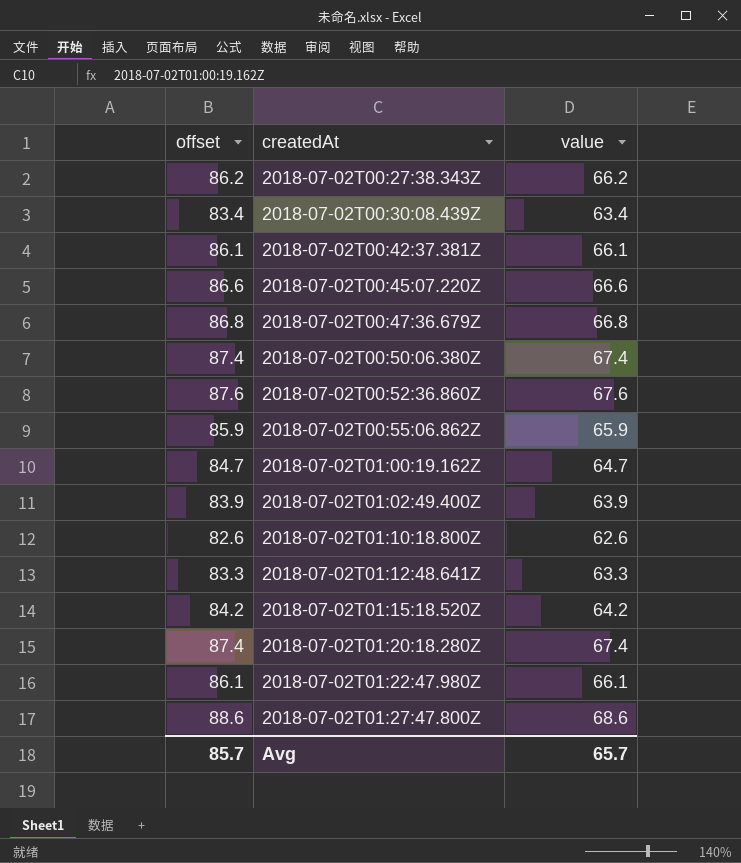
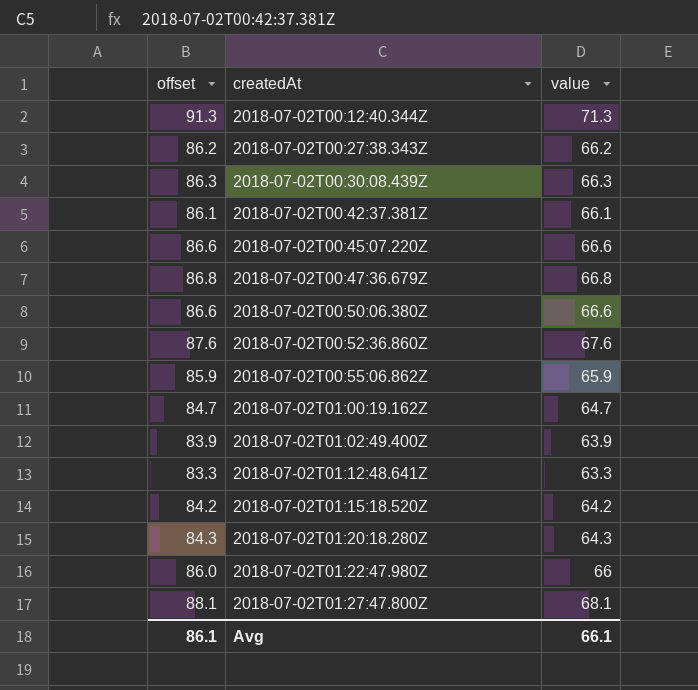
row 2018-07-02T01:10:18.800Z: 82.6 | 62.6 -> none
row 2018-07-02T00:12:40.344Z: none -> 91.3 | 71.3
2018-07-02T00:30:08.439Z | offset: 83.4 -> 86.3
2018-07-02T00:30:08.439Z | value: 63.4 -> 66.3
2018-07-02T00:50:06.380Z | offset: 87.4 -> 86.6
2018-07-02T00:50:06.380Z | value: 67.4 -> 66.6
2018-07-02T01:20:18.280Z | offset: 87.4 -> 84.3
2018-07-02T01:20:18.280Z | value: 67.4 -> 64.3
2018-07-02T01:22:47.980Z | offset: 86.1 -> 86.0
2018-07-02T01:22:47.980Z | value: 66.1 -> 66
2018-07-02T01:27:47.800Z | offset: 88.6 -> 88.1
2018-07-02T01:27:47.800Z | value: 68.6 -> 68.1
Avg | offset: 85.7 -> 86.1
Avg | value: 65.7 -> 66.1

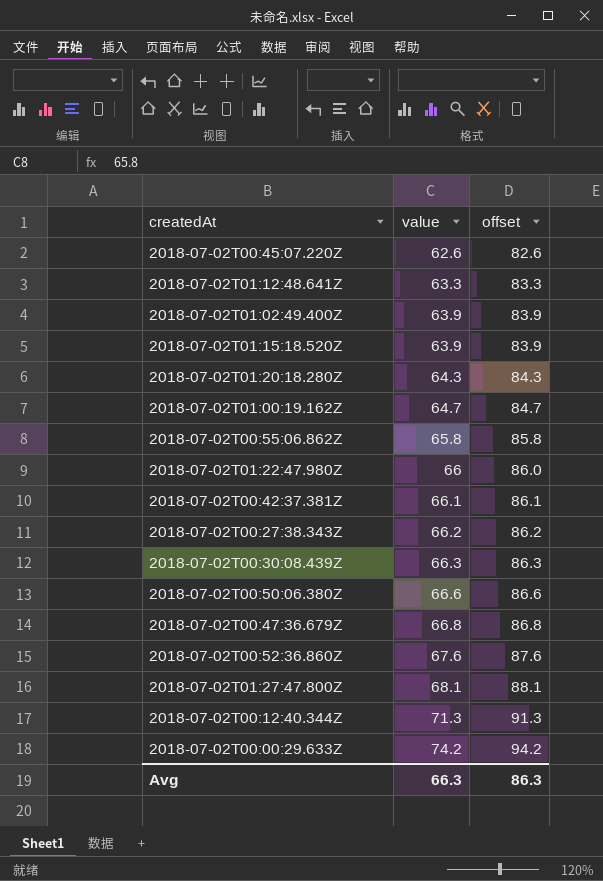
row order: createdAt ascending -> value ascending
column offset | position: 1 -> 3
2018-07-02T00:45:07.220Z | value: 66.6 -> 62.6
2018-07-02T00:45:07.220Z | offset: 86.6 -> 82.6
2018-07-02T01:15:18.520Z | value: 64.2 -> 63.9
2018-07-02T01:15:18.520Z | offset: 84.2 -> 83.9
2018-07-02T00:55:06.862Z | value: 65.9 -> 65.8
2018-07-02T00:55:06.862Z | offset: 85.9 -> 85.8
row 2018-07-02T00:00:29.633Z: none -> 74.2 | 94.2
Avg | value: 66.1 -> 66.3
Avg | offset: 86.1 -> 86.3

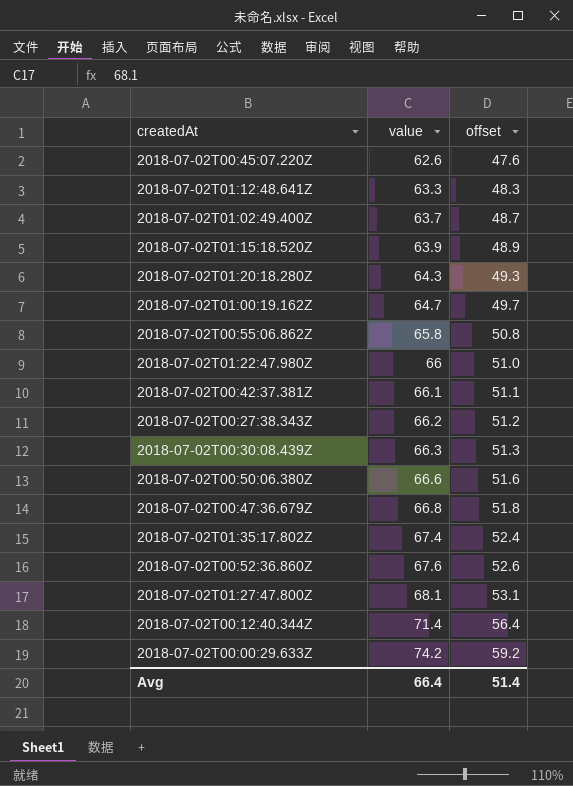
column offset | formula: [value] + 20 -> [value] - 15
2018-07-02T01:02:49.400Z | value: 63.9 -> 63.7
row 2018-07-02T01:35:17.802Z: none -> 67.4 | 52.4
2018-07-02T00:12:40.344Z | value: 71.3 -> 71.4
Avg | value: 66.3 -> 66.4
Avg | offset: 86.3 -> 51.4

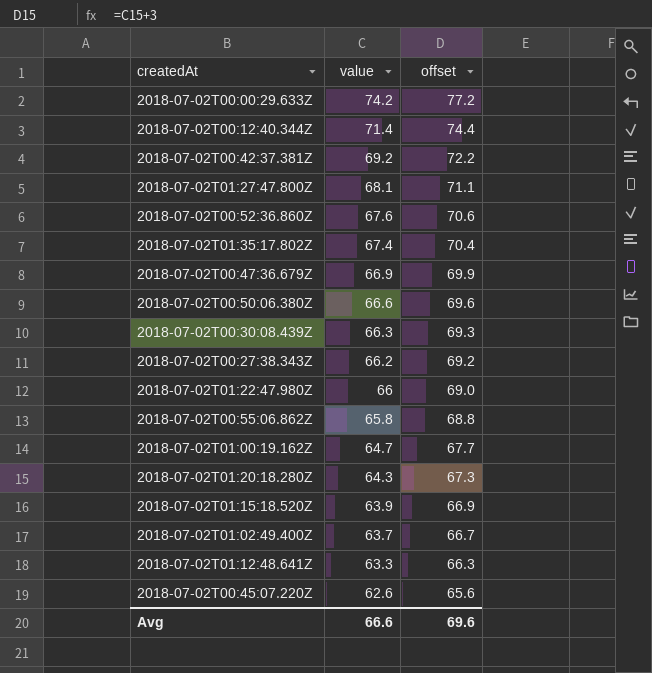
row order: value ascending -> value descending
column offset | formula: [value] - 15 -> [value] + 3
2018-07-02T00:42:37.381Z | value: 66.1 -> 69.2
2018-07-02T00:47:36.679Z | value: 66.8 -> 66.9
Avg | value: 66.4 -> 66.6
Avg | offset: 51.4 -> 69.6

